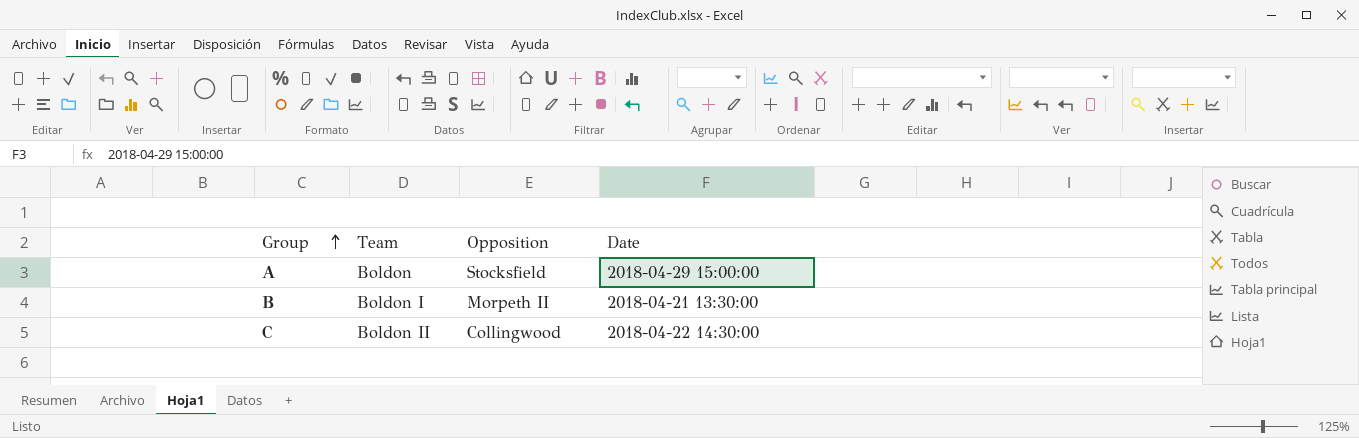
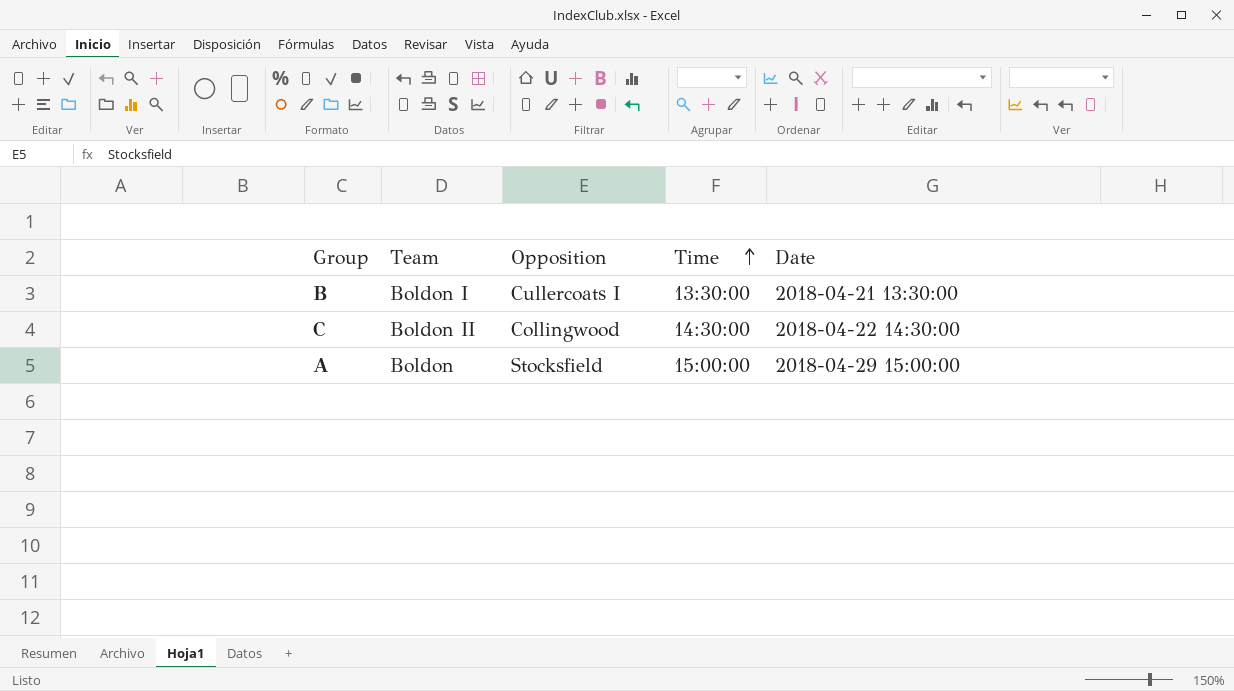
row order: Group ascending -> Time ascending
column Time | position: none -> 4
B | Opposition: Morpeth II -> Cullercoats I

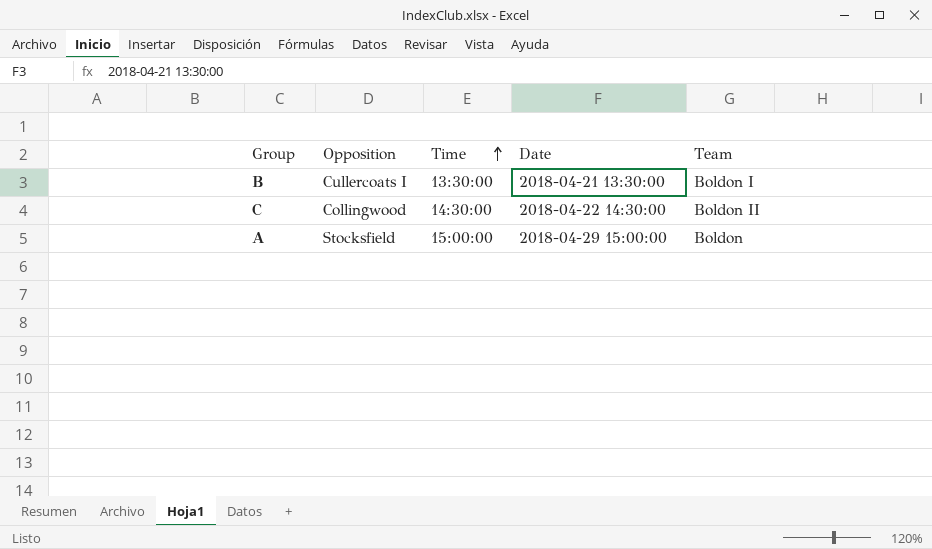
column Team | position: 2 -> 5

